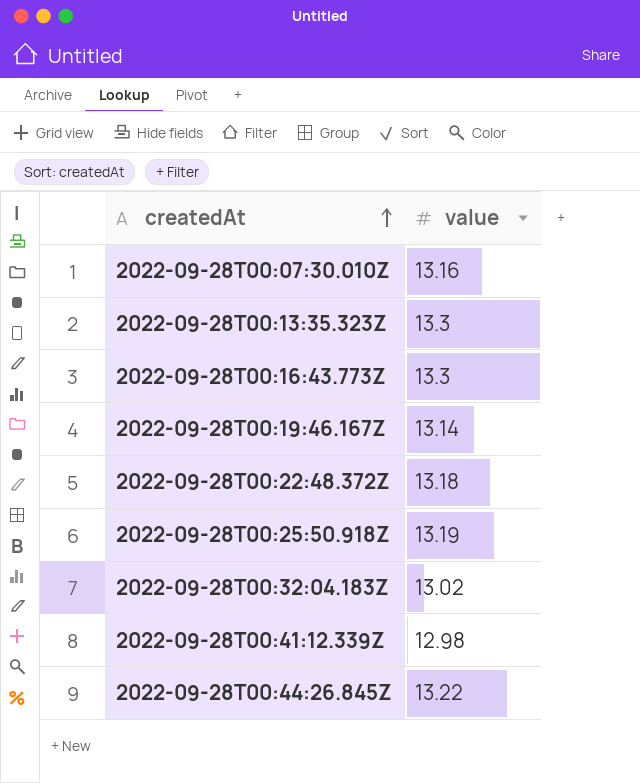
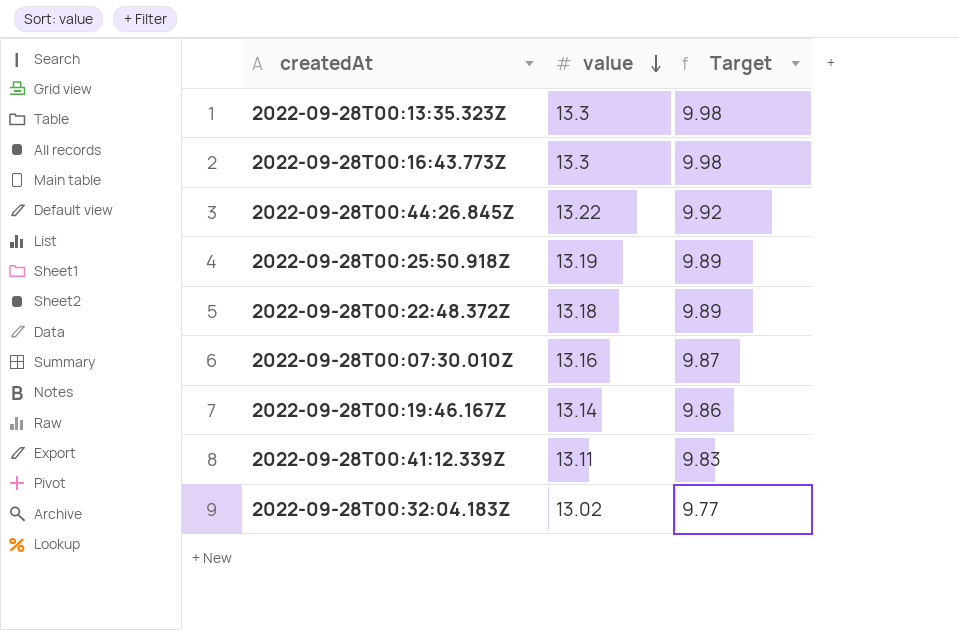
row order: createdAt ascending -> value descending
column Target | formula: none -> [value] * 0.75
2022-09-28T00:41:12.339Z | value: 12.98 -> 13.11

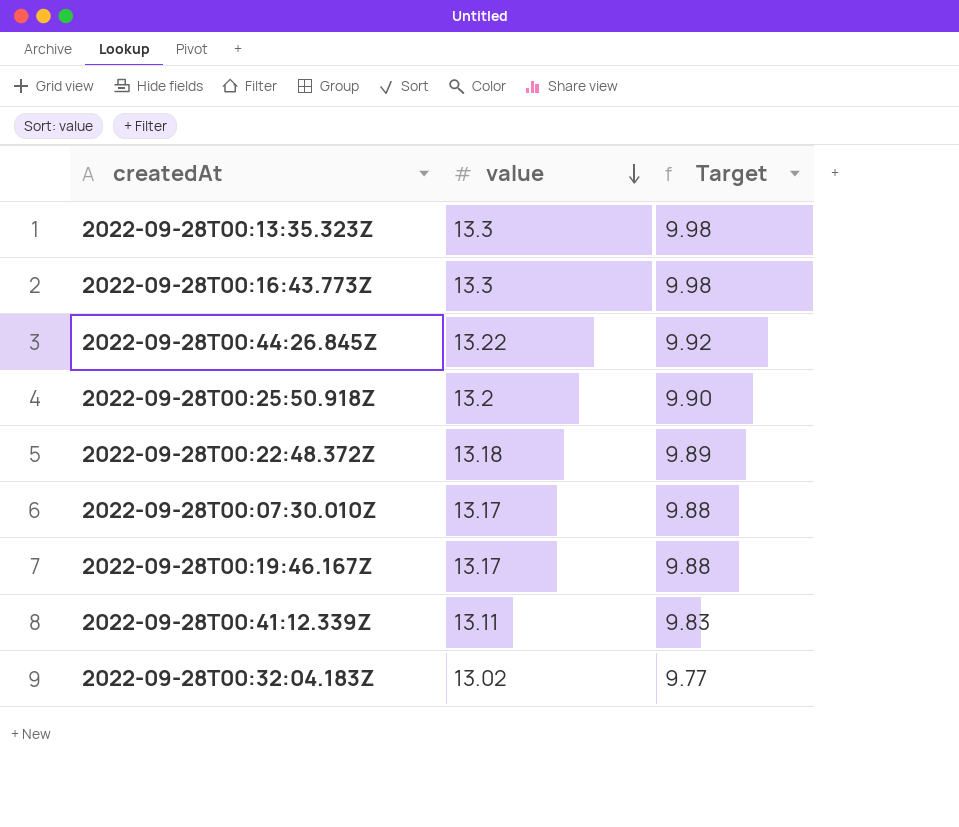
2022-09-28T00:25:50.918Z | value: 13.19 -> 13.2
2022-09-28T00:25:50.918Z | Target: 9.89 -> 9.90
2022-09-28T00:07:30.010Z | value: 13.16 -> 13.17
2022-09-28T00:07:30.010Z | Target: 9.87 -> 9.88
2022-09-28T00:19:46.167Z | value: 13.14 -> 13.17
2022-09-28T00:19:46.167Z | Target: 9.86 -> 9.88

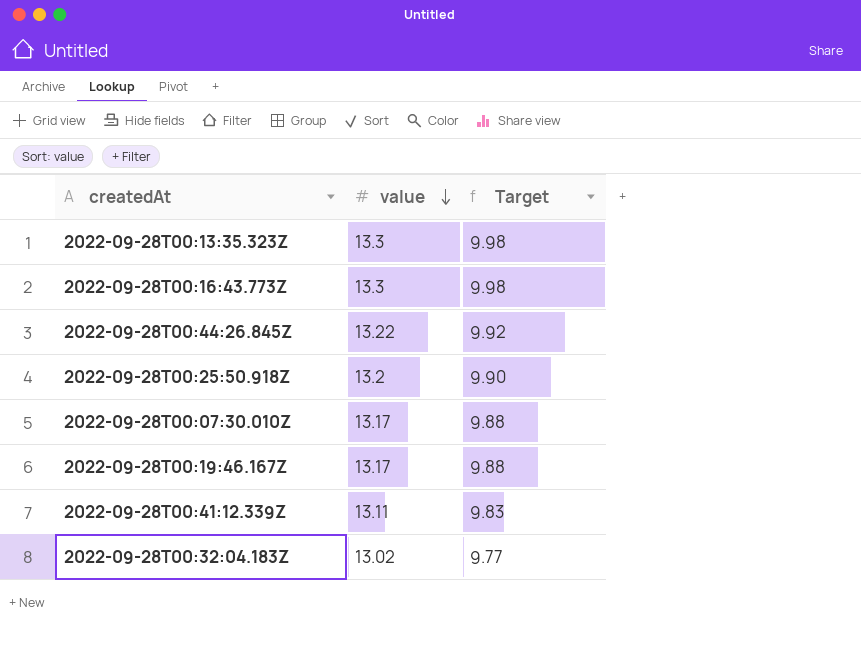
row 2022-09-28T00:22:48.372Z: 13.18 | 9.89 -> none

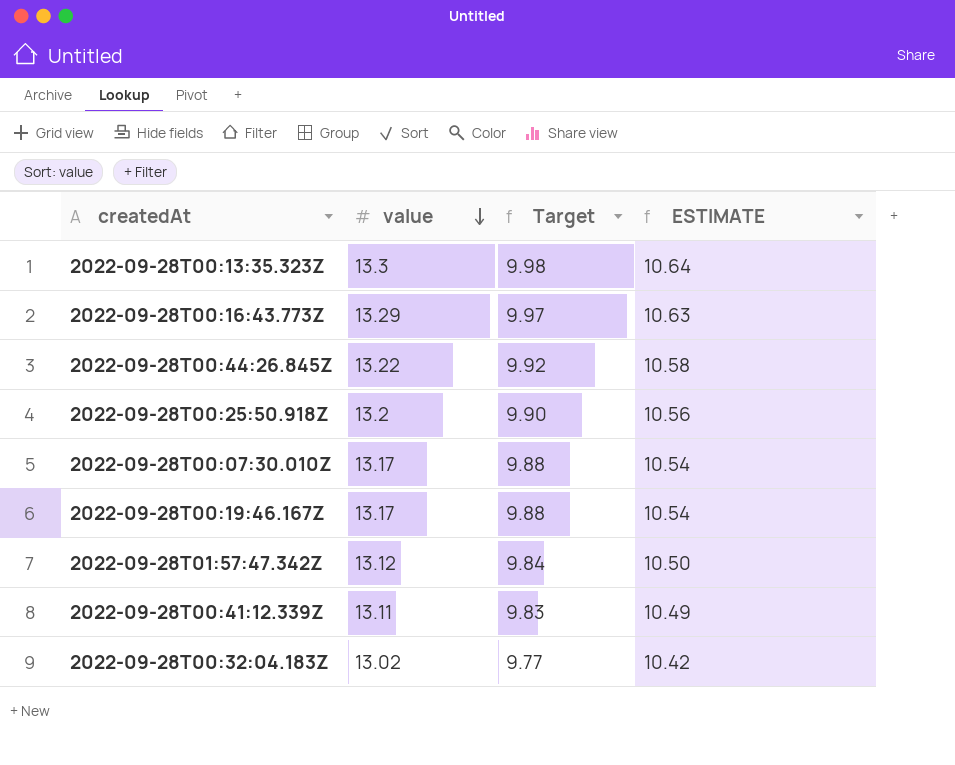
column ESTIMATE | formula: none -> [value] * 0.8
2022-09-28T00:16:43.773Z | value: 13.3 -> 13.29
2022-09-28T00:16:43.773Z | Target: 9.98 -> 9.97
row 2022-09-28T01:57:47.342Z: none -> 13.12 | 9.84 | 10.50

